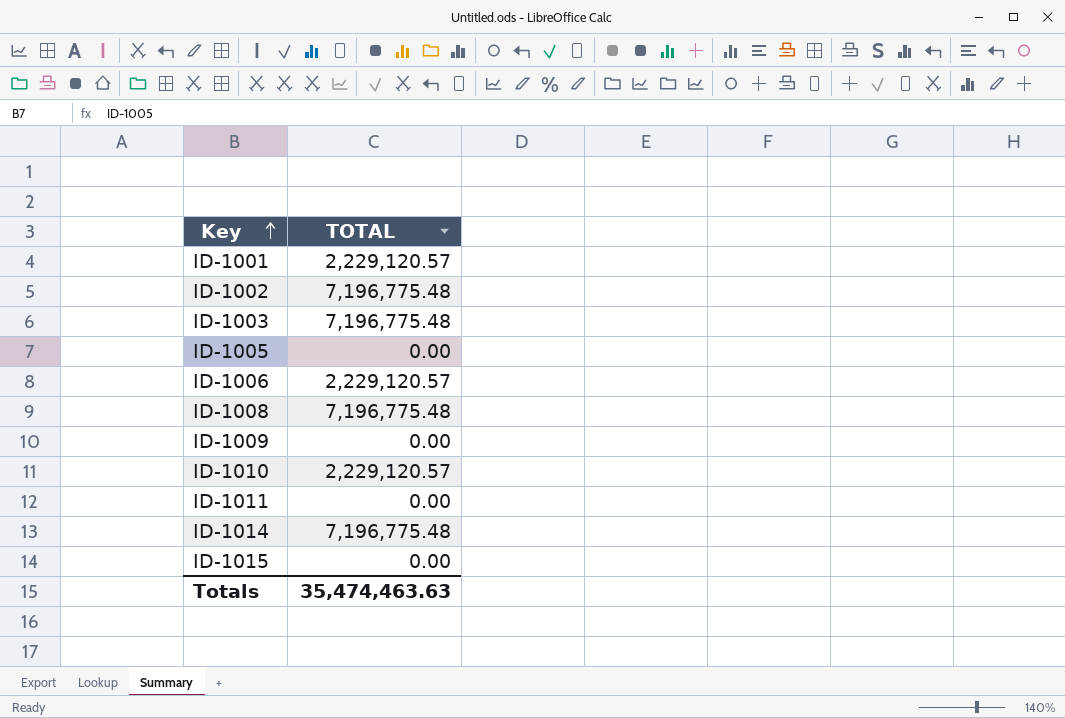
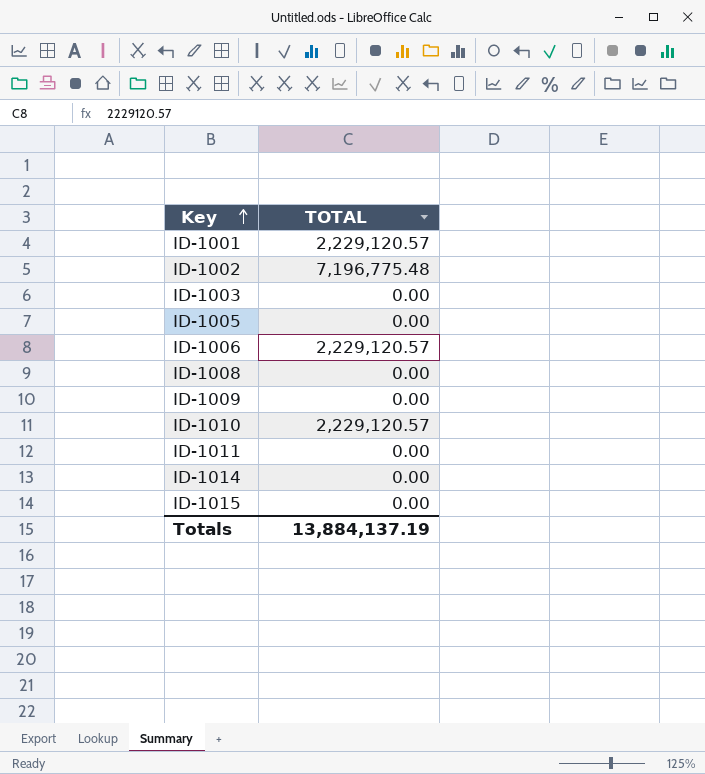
ID-1003 | TOTAL: 7,196,775.48 -> 0.00
ID-1008 | TOTAL: 7,196,775.48 -> 0.00
ID-1014 | TOTAL: 7,196,775.48 -> 0.00
Totals | TOTAL: 35,474,463.63 -> 13,884,137.19

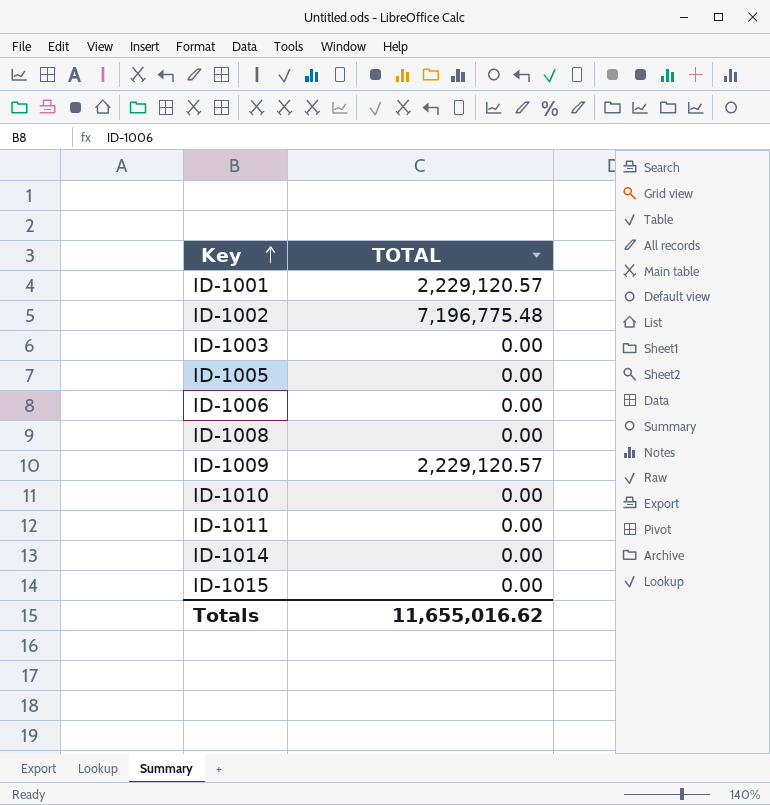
ID-1006 | TOTAL: 2,229,120.57 -> 0.00
ID-1009 | TOTAL: 0.00 -> 2,229,120.57
ID-1010 | TOTAL: 2,229,120.57 -> 0.00
Totals | TOTAL: 13,884,137.19 -> 11,655,016.62

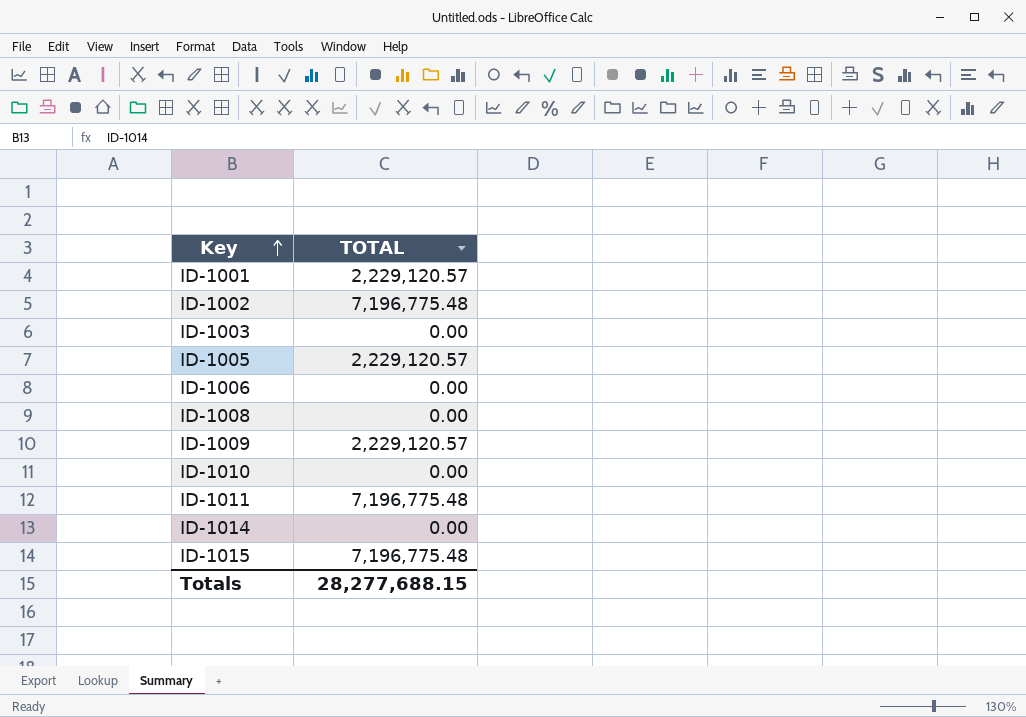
ID-1005 | TOTAL: 0.00 -> 2,229,120.57
ID-1011 | TOTAL: 0.00 -> 7,196,775.48
ID-1015 | TOTAL: 0.00 -> 7,196,775.48
Totals | TOTAL: 11,655,016.62 -> 28,277,688.15

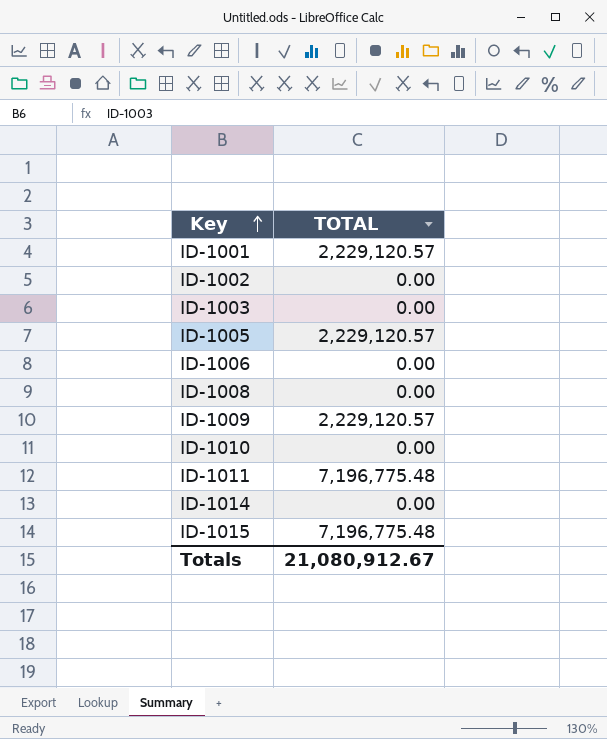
ID-1002 | TOTAL: 7,196,775.48 -> 0.00
Totals | TOTAL: 28,277,688.15 -> 21,080,912.67

